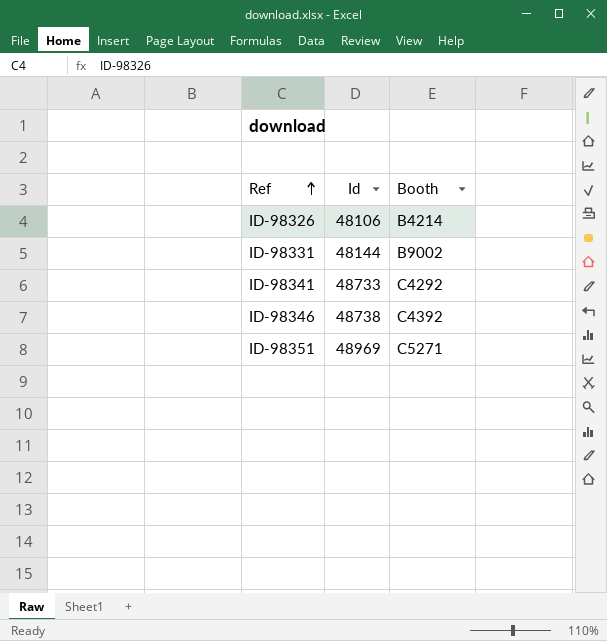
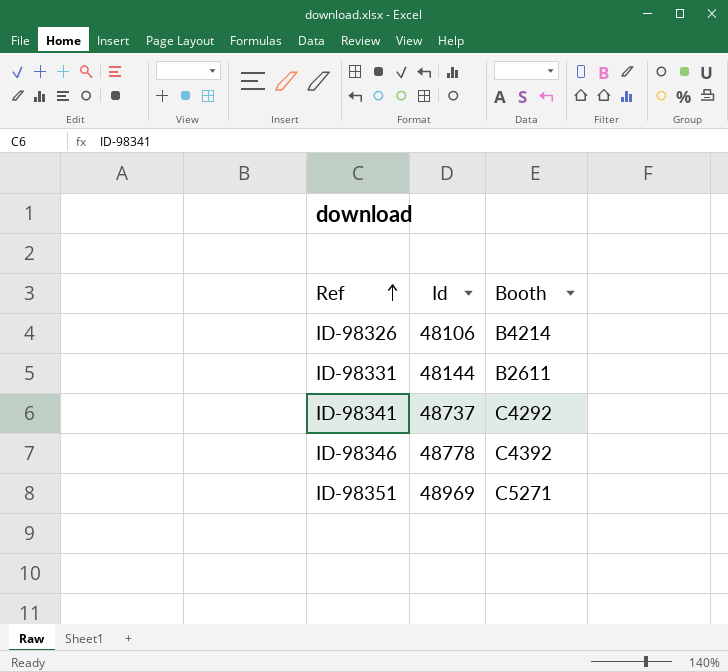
ID-98331 | Booth: B9002 -> B2611
ID-98341 | Id: 48733 -> 48737
ID-98346 | Id: 48738 -> 48778

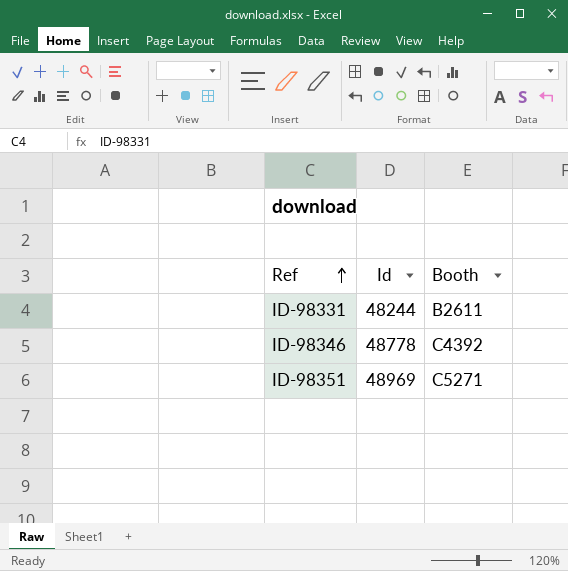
row ID-98326: 48106 | B4214 -> none
row ID-98341: 48737 | C4292 -> none
ID-98331 | Id: 48144 -> 48244

